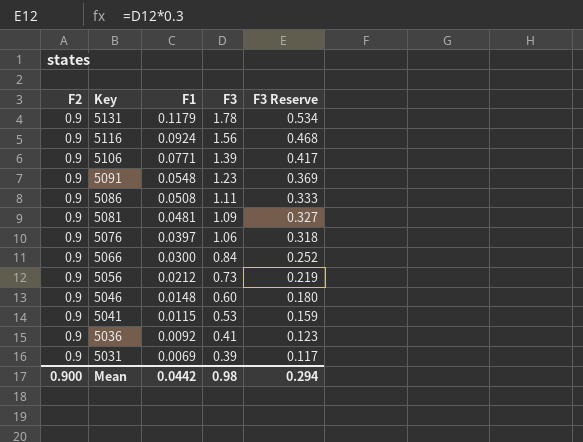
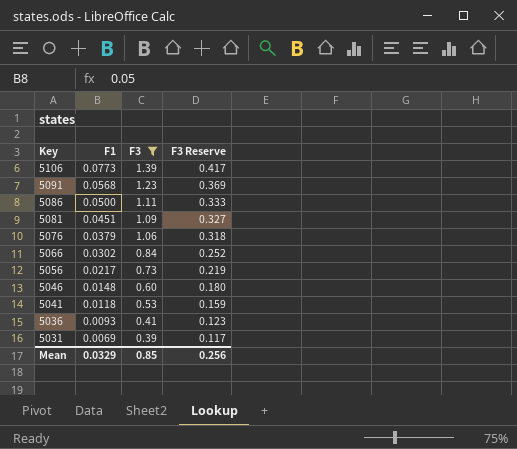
filter: none -> F3 <= 1.39
column F2 | position: 1 -> none
5106 | F1: 0.0771 -> 0.0773
5091 | F1: 0.0548 -> 0.0568
5086 | F1: 0.0508 -> 0.0500
5081 | F1: 0.0481 -> 0.0451
5076 | F1: 0.0397 -> 0.0379
5066 | F1: 0.0300 -> 0.0302
5056 | F1: 0.0212 -> 0.0217
5041 | F1: 0.0115 -> 0.0118
5036 | F1: 0.0092 -> 0.0093
Mean | F1: 0.0442 -> 0.0329
Mean | F3: 0.98 -> 0.85
Mean | F3 Reserve: 0.294 -> 0.256

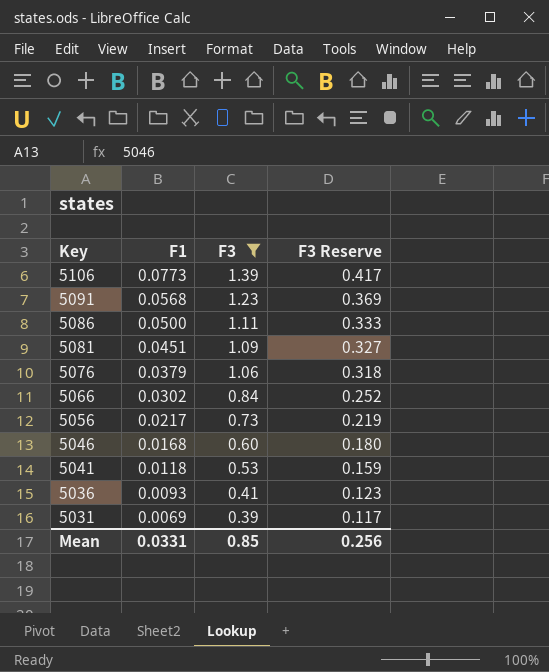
5046 | F1: 0.0148 -> 0.0168
Mean | F1: 0.0329 -> 0.0331

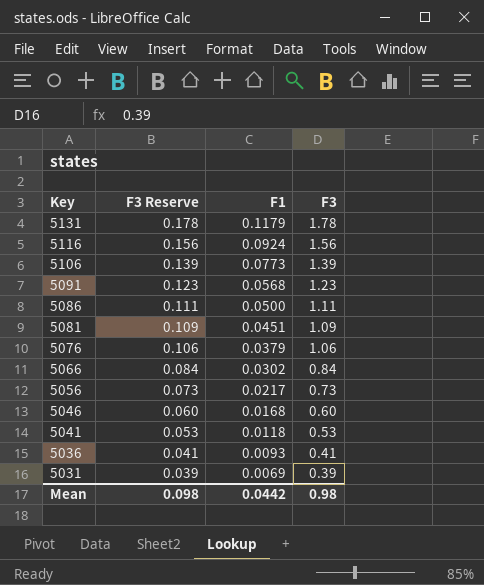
filter: F3 <= 1.39 -> none
column F3 Reserve | formula: [F3] * 0.3 -> [F3] * 0.1
column F3 Reserve | position: 4 -> 2
Mean | F3 Reserve: 0.256 -> 0.098
Mean | F1: 0.0331 -> 0.0442
Mean | F3: 0.85 -> 0.98

